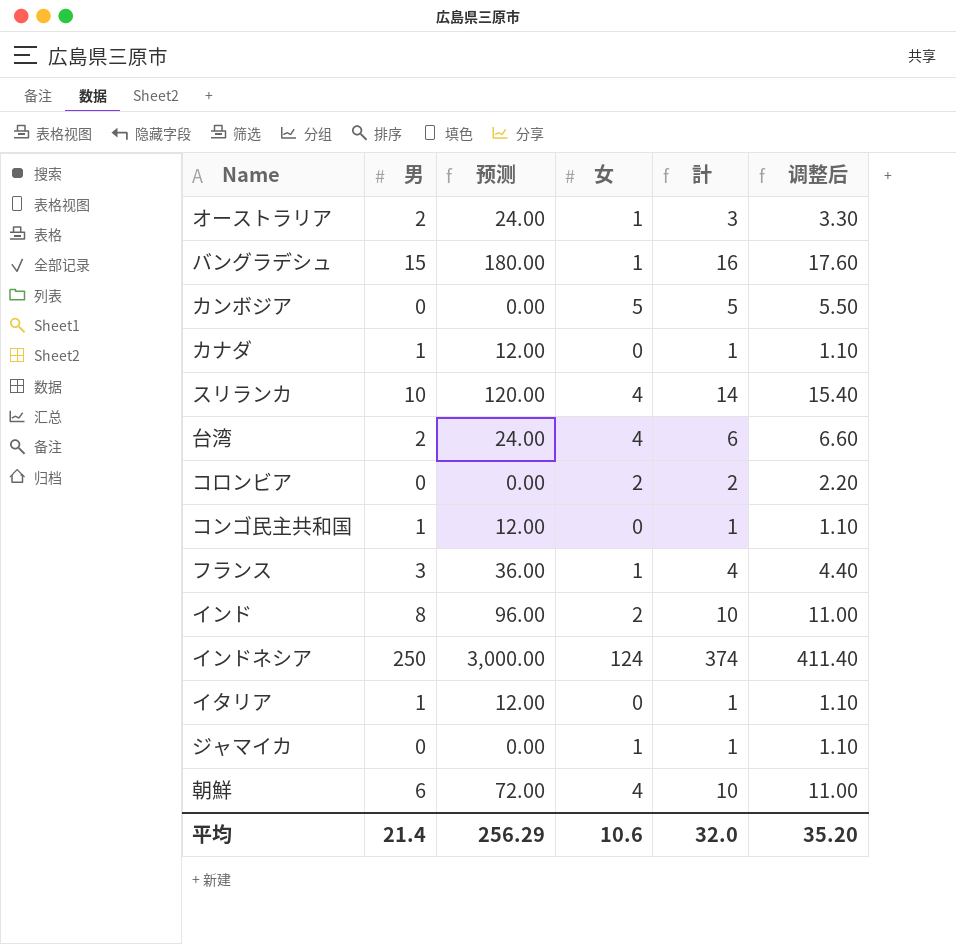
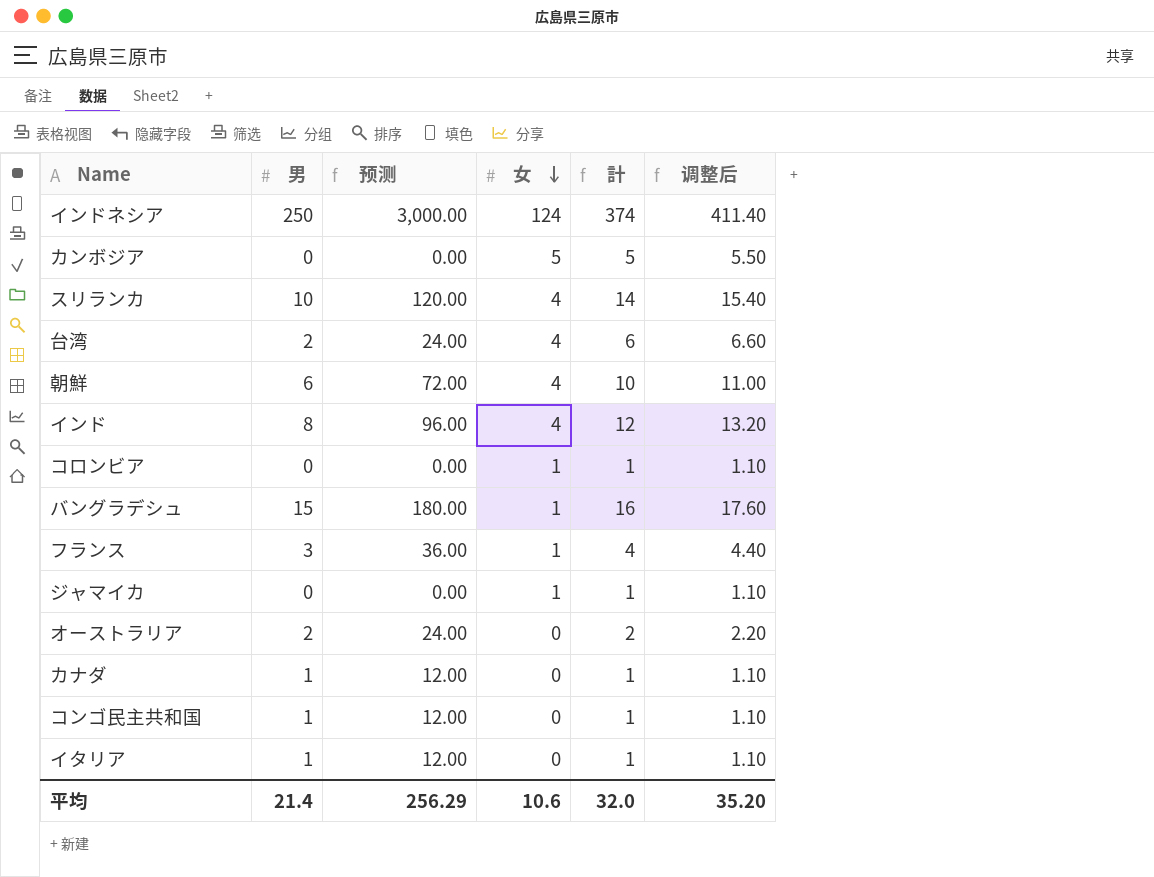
row order: none -> 女 descending
インド | 女: 2 -> 4
インド | 計: 10 -> 12
インド | 调整后: 11.00 -> 13.20
コロンビア | 女: 2 -> 1
コロンビア | 計: 2 -> 1
コロンビア | 调整后: 2.20 -> 1.10
オーストラリア | 女: 1 -> 0
オーストラリア | 計: 3 -> 2
オーストラリア | 调整后: 3.30 -> 2.20

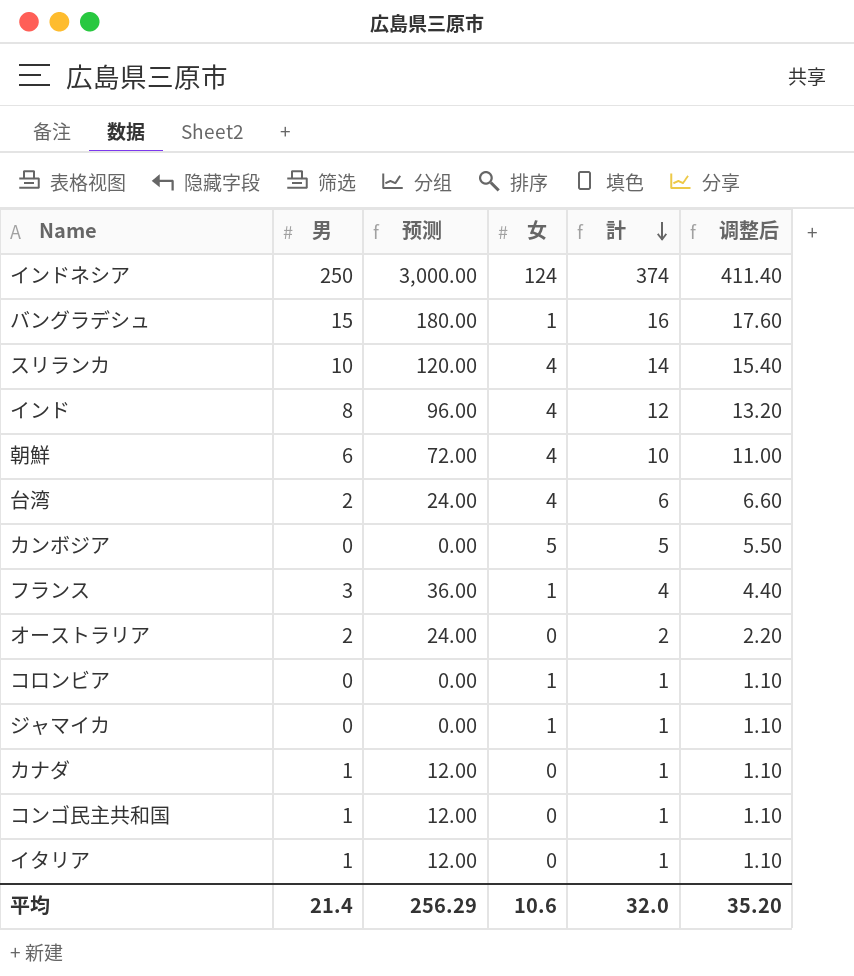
row order: 女 descending -> 計 descending

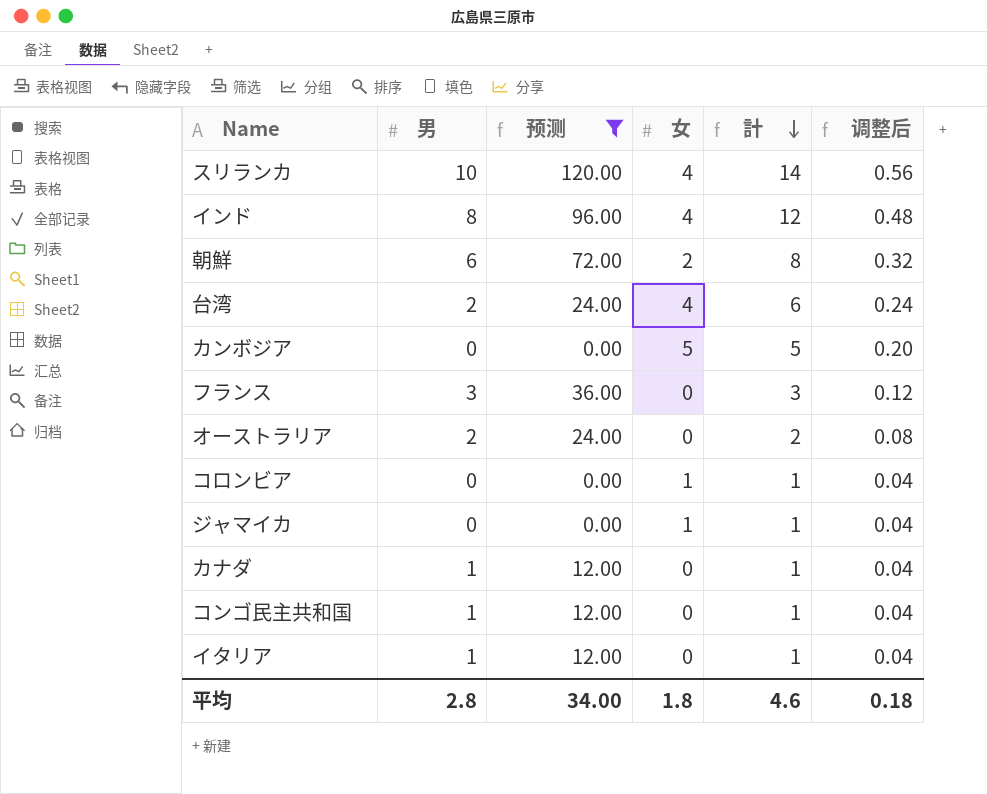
filter: none -> 预测 <= 120.00
column 调整后 | formula: [計] * 1.1 -> [計] * 0.04
朝鮮 | 女: 4 -> 2
朝鮮 | 計: 10 -> 8
フランス | 女: 1 -> 0
フランス | 計: 4 -> 3
平均 | 男: 21.4 -> 2.8
平均 | 预测: 256.29 -> 34.00
平均 | 女: 10.6 -> 1.8
平均 | 計: 32.0 -> 4.6
平均 | 调整后: 35.20 -> 0.18

